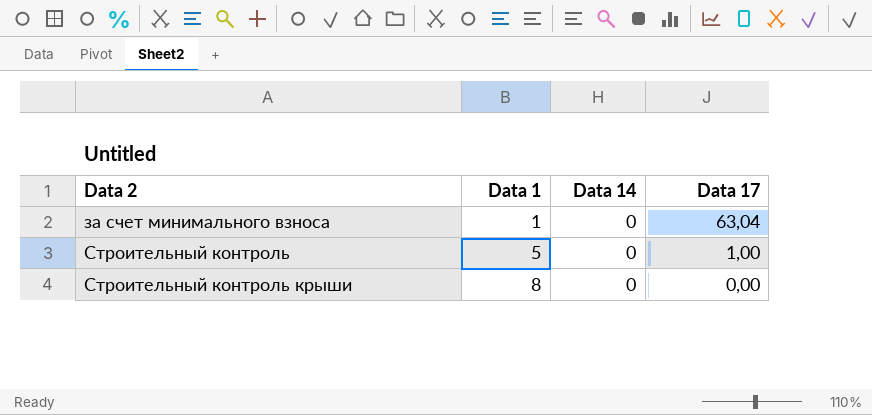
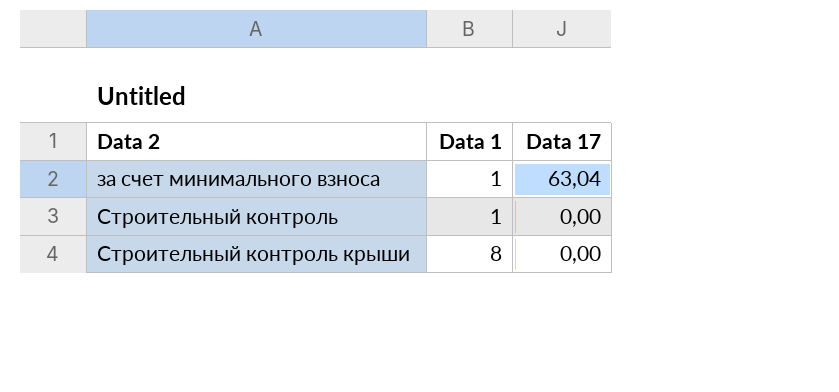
column Data 14 | position: 3 -> none
Строительный контроль | Data 1: 5 -> 1
Строительный контроль | Data 17: 1,00 -> 0,00

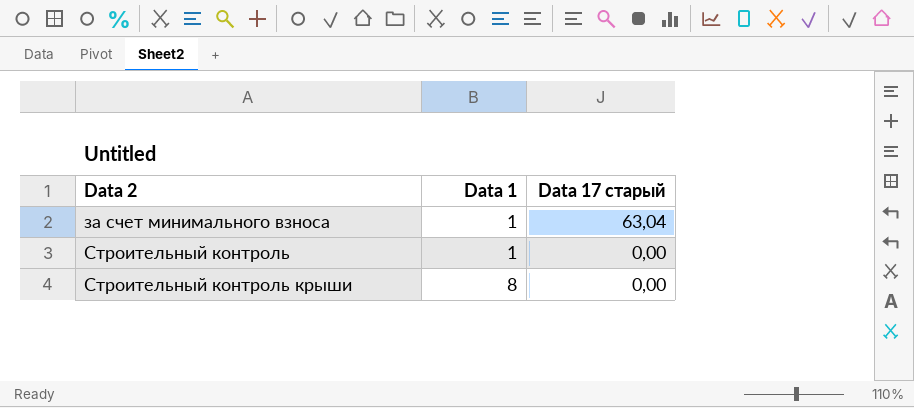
column name: Data 17 -> Data 17 старый

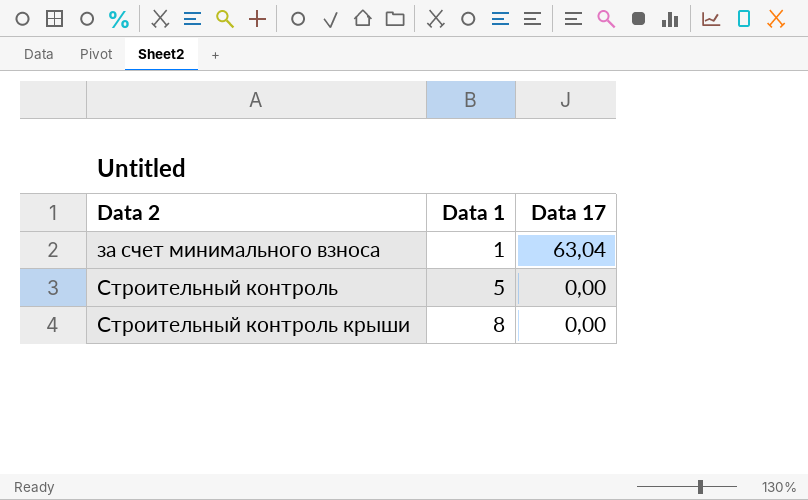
column name: Data 17 старый -> Data 17
Строительный контроль | Data 1: 1 -> 5

